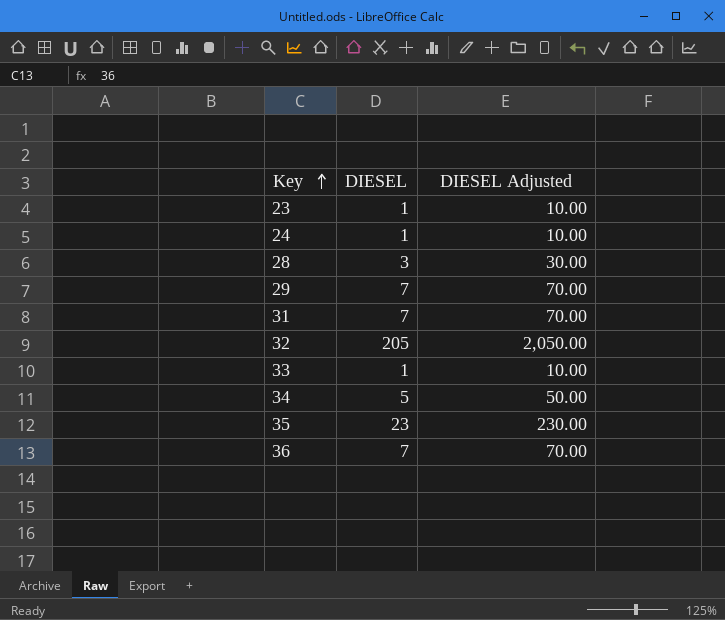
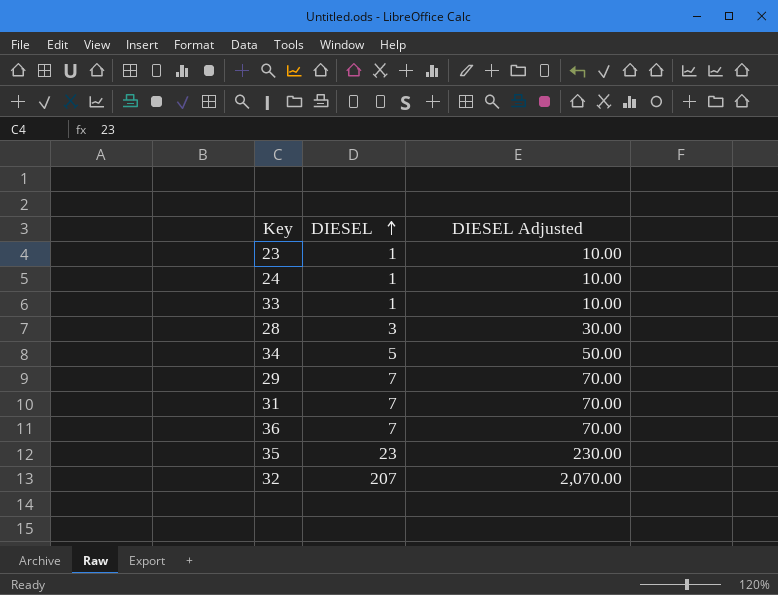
row order: Key ascending -> DIESEL ascending
32 | DIESEL: 205 -> 207
32 | DIESEL Adjusted: 2,050.00 -> 2,070.00

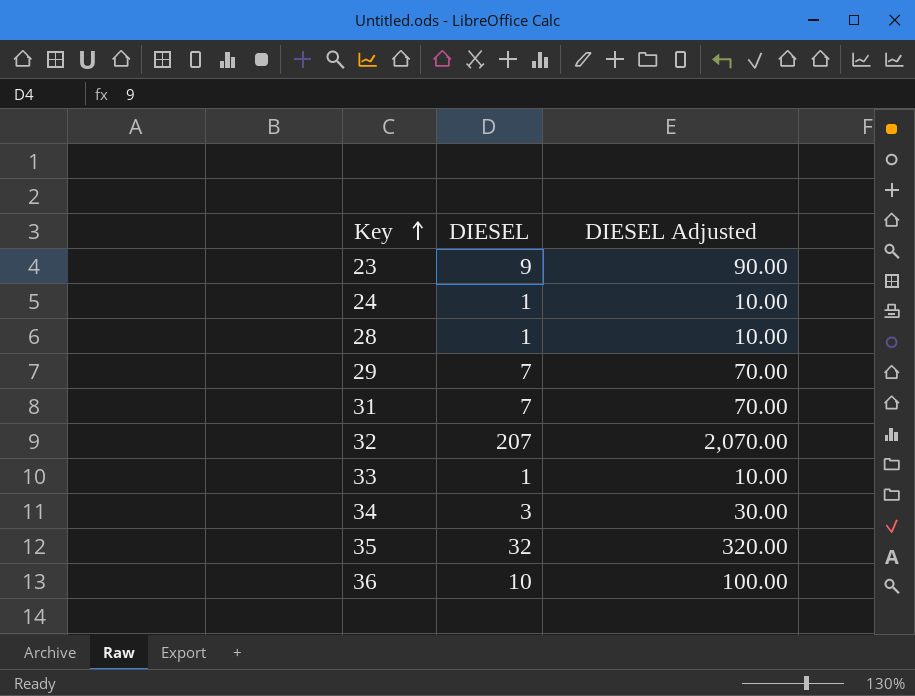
row order: DIESEL ascending -> Key ascending
23 | DIESEL: 1 -> 9
23 | DIESEL Adjusted: 10.00 -> 90.00
28 | DIESEL: 3 -> 1
28 | DIESEL Adjusted: 30.00 -> 10.00
34 | DIESEL: 5 -> 3
34 | DIESEL Adjusted: 50.00 -> 30.00
35 | DIESEL: 23 -> 32
35 | DIESEL Adjusted: 230.00 -> 320.00
36 | DIESEL: 7 -> 10
36 | DIESEL Adjusted: 70.00 -> 100.00

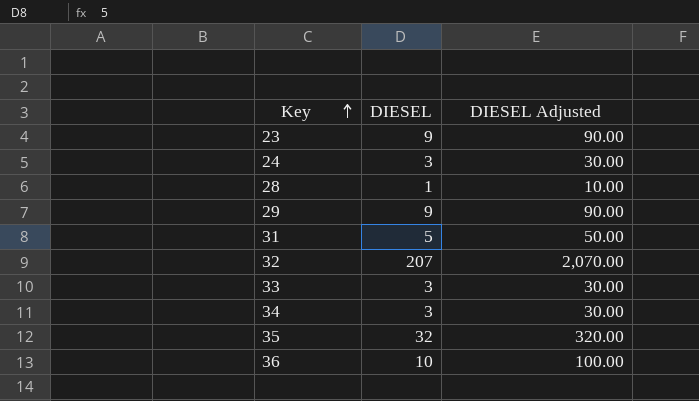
24 | DIESEL: 1 -> 3
24 | DIESEL Adjusted: 10.00 -> 30.00
29 | DIESEL: 7 -> 9
29 | DIESEL Adjusted: 70.00 -> 90.00
31 | DIESEL: 7 -> 5
31 | DIESEL Adjusted: 70.00 -> 50.00
33 | DIESEL: 1 -> 3
33 | DIESEL Adjusted: 10.00 -> 30.00

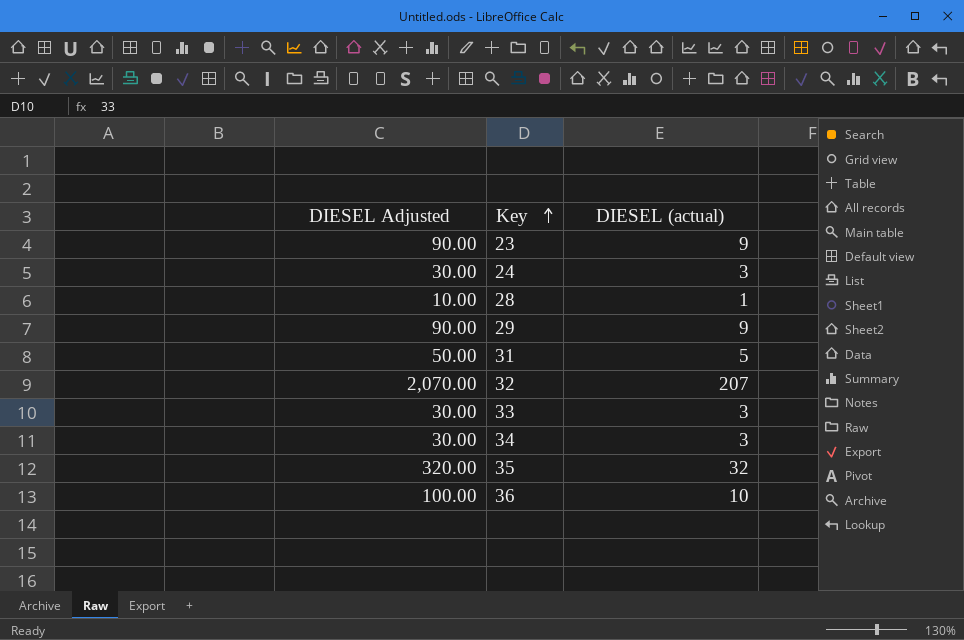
column DIESEL Adjusted | position: 3 -> 1
column name: DIESEL -> DIESEL (actual)

